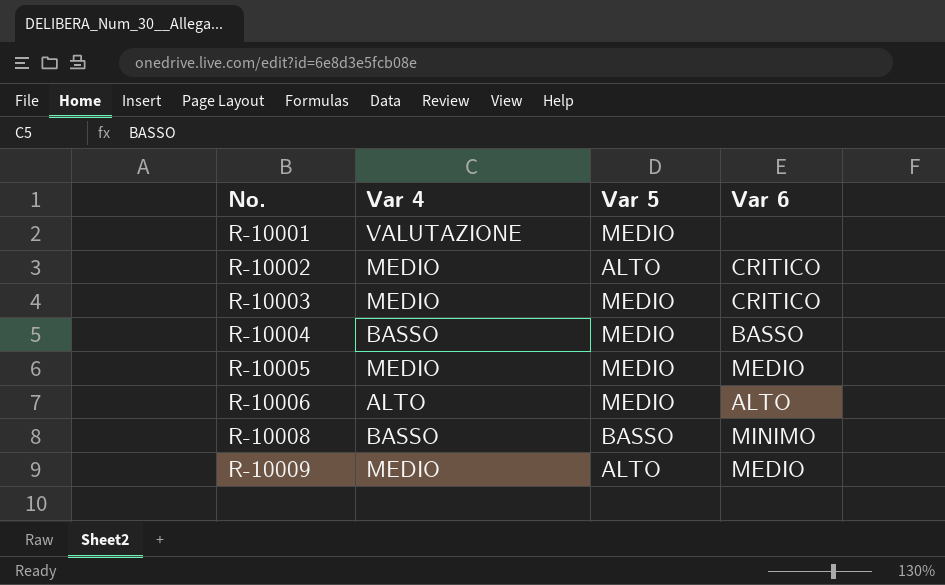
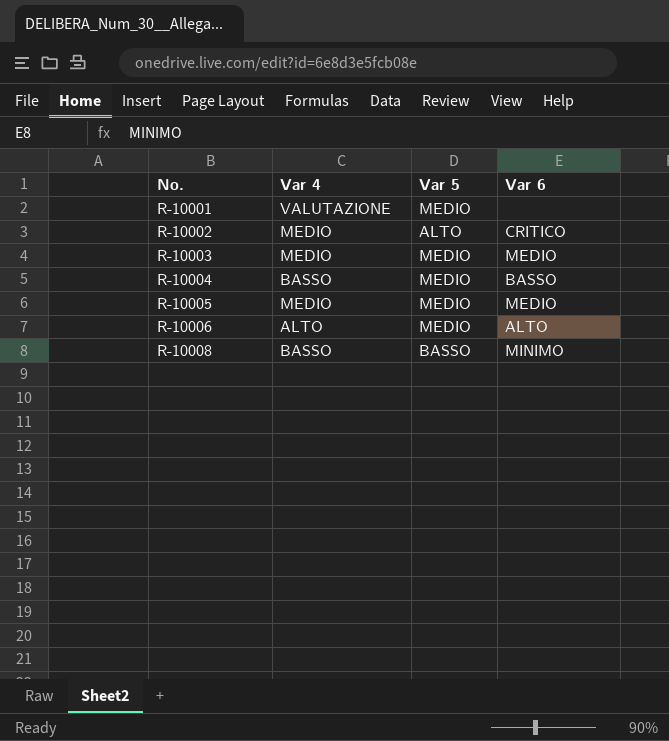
row R-10009: MEDIO | ALTO | MEDIO -> none
R-10003 | Var 6: CRITICO -> MEDIO

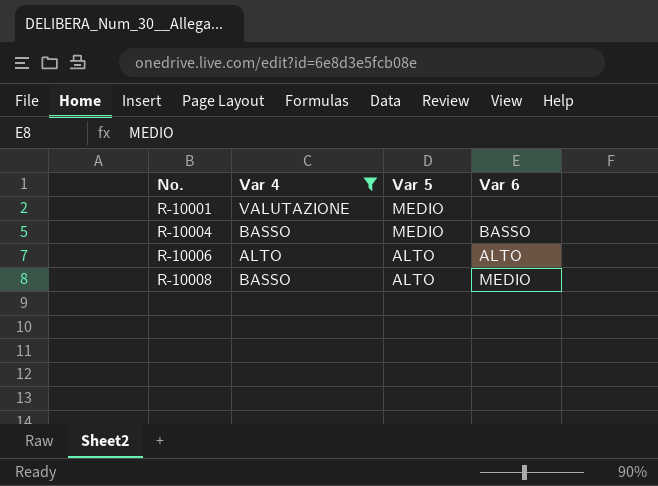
filter: none -> Var 4 != MEDIO
R-10006 | Var 5: MEDIO -> ALTO
R-10008 | Var 5: BASSO -> ALTO
R-10008 | Var 6: MINIMO -> MEDIO

